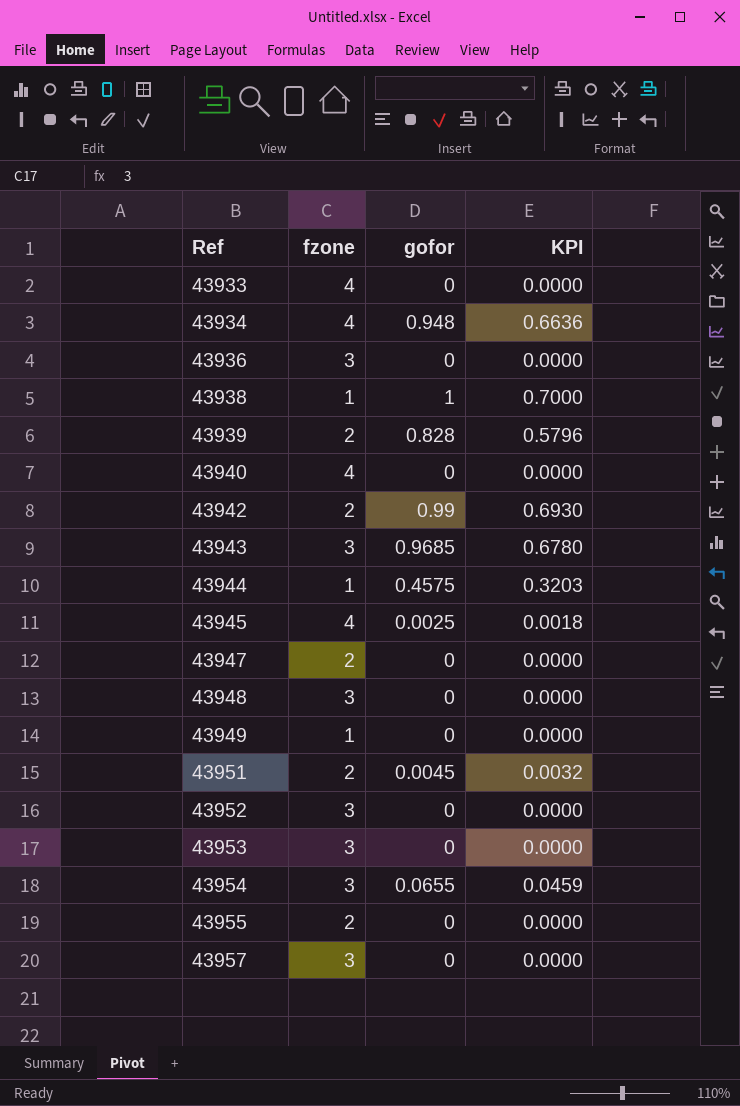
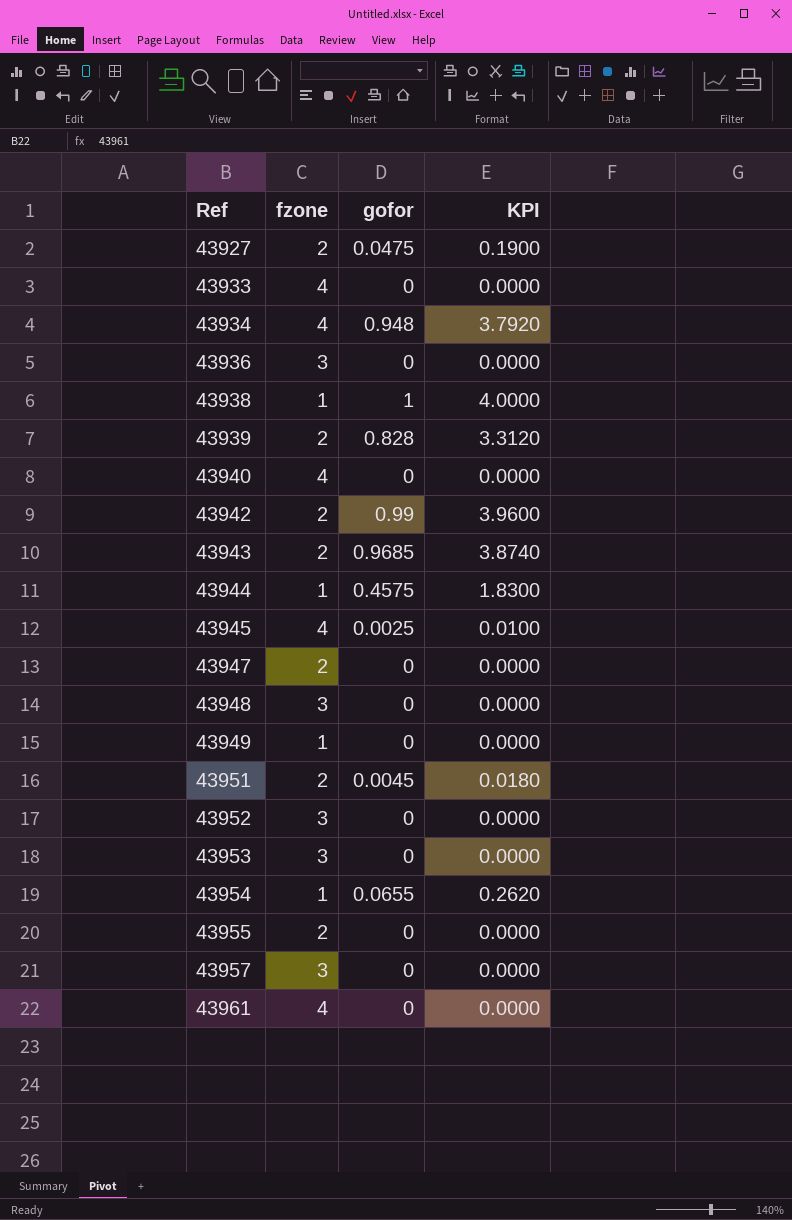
column KPI | formula: [gofor] * 0.7 -> [gofor] * 4
row 43927: none -> 2 | 0.0475 | 0.1900
43943 | fzone: 3 -> 2
43954 | fzone: 3 -> 1
row 43961: none -> 4 | 0 | 0.0000

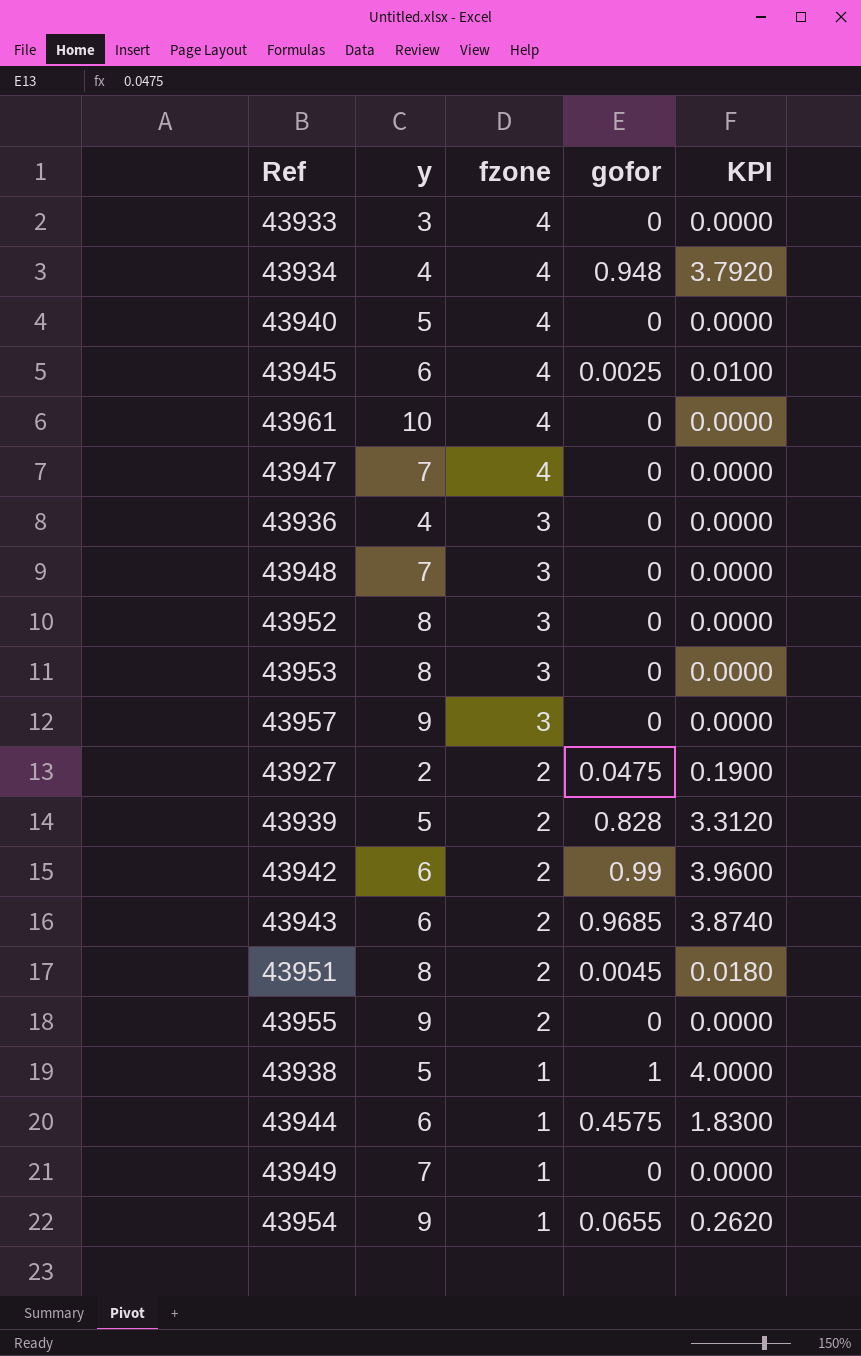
row order: Ref ascending -> fzone descending
column y | position: none -> 2
43947 | fzone: 2 -> 4

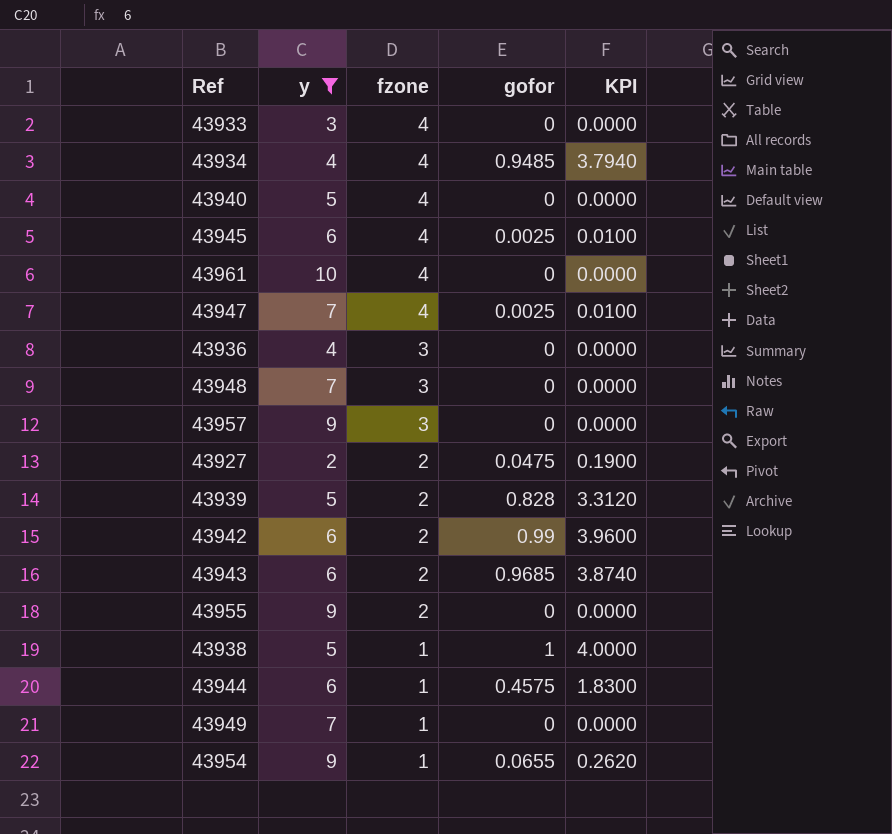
filter: none -> y != 8
43934 | gofor: 0.948 -> 0.9485
43934 | KPI: 3.7920 -> 3.7940
43947 | gofor: 0 -> 0.0025
43947 | KPI: 0.0000 -> 0.0100

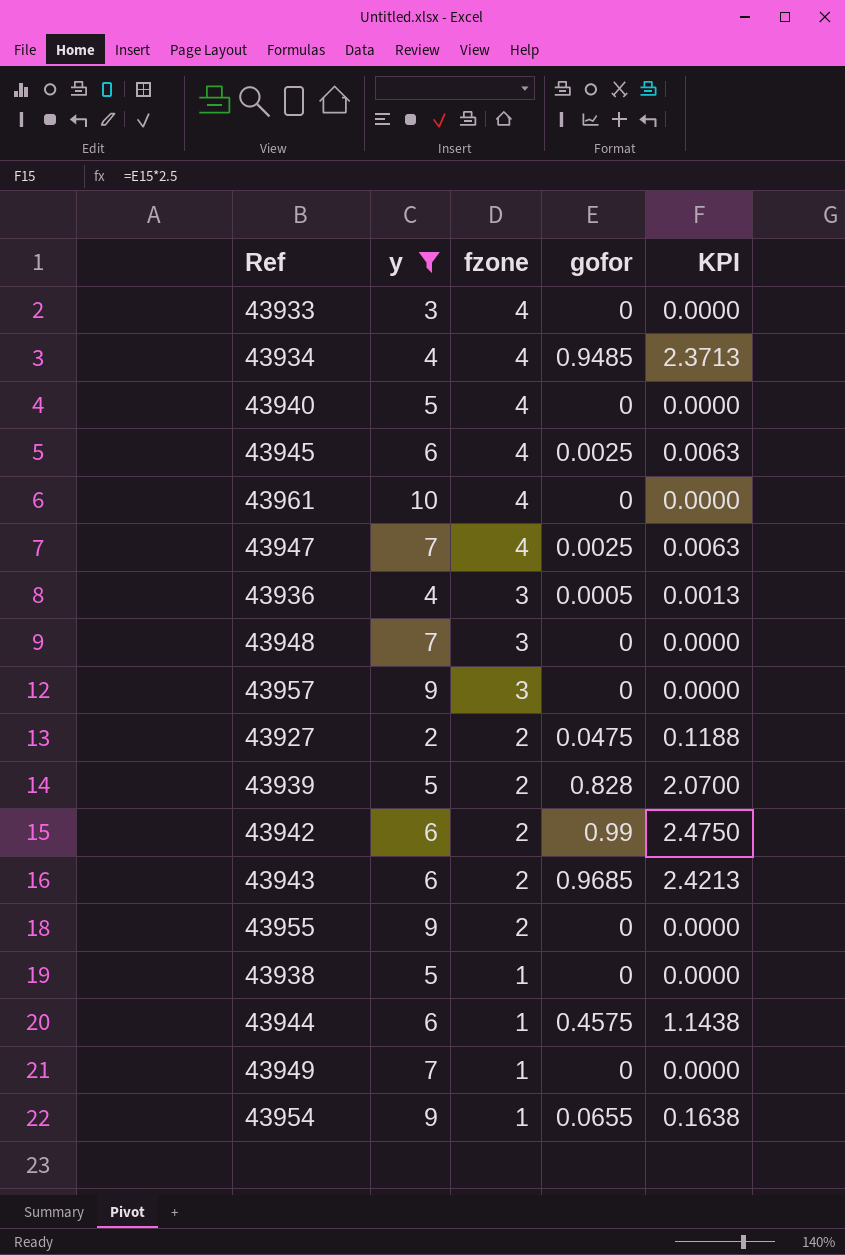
column KPI | formula: [gofor] * 4 -> [gofor] * 2.5
43936 | gofor: 0 -> 0.0005
43938 | gofor: 1 -> 0

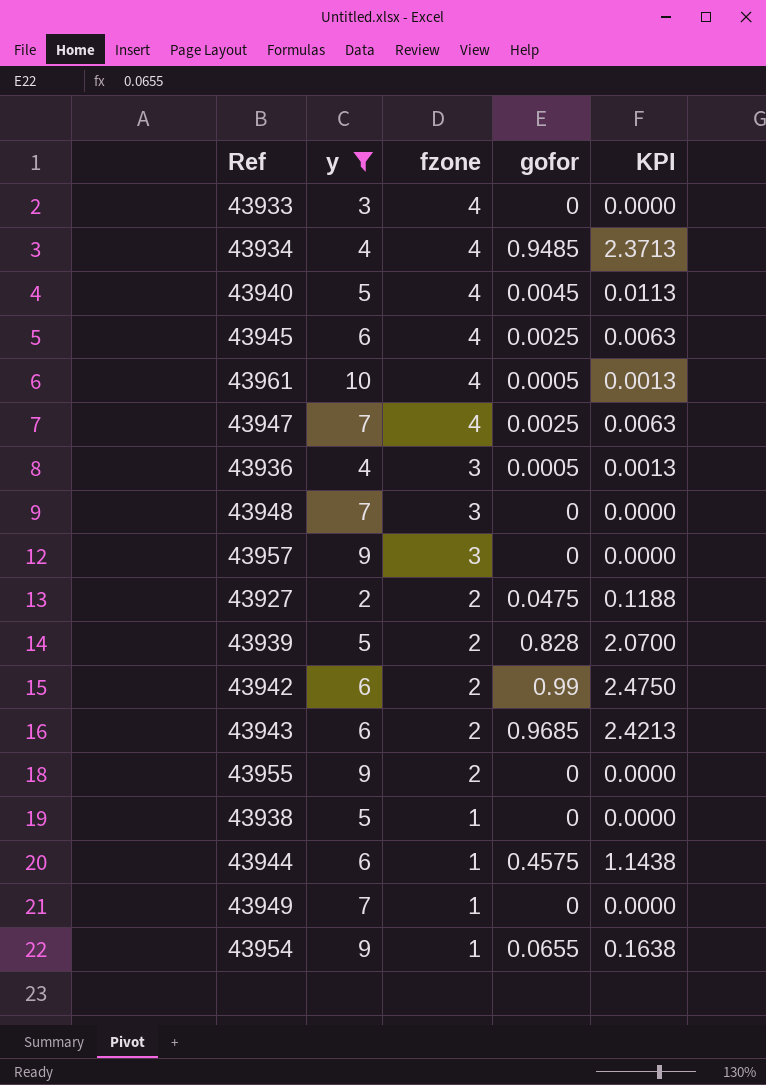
43940 | gofor: 0 -> 0.0045
43940 | KPI: 0.0000 -> 0.0113
43961 | gofor: 0 -> 0.0005
43961 | KPI: 0.0000 -> 0.0013

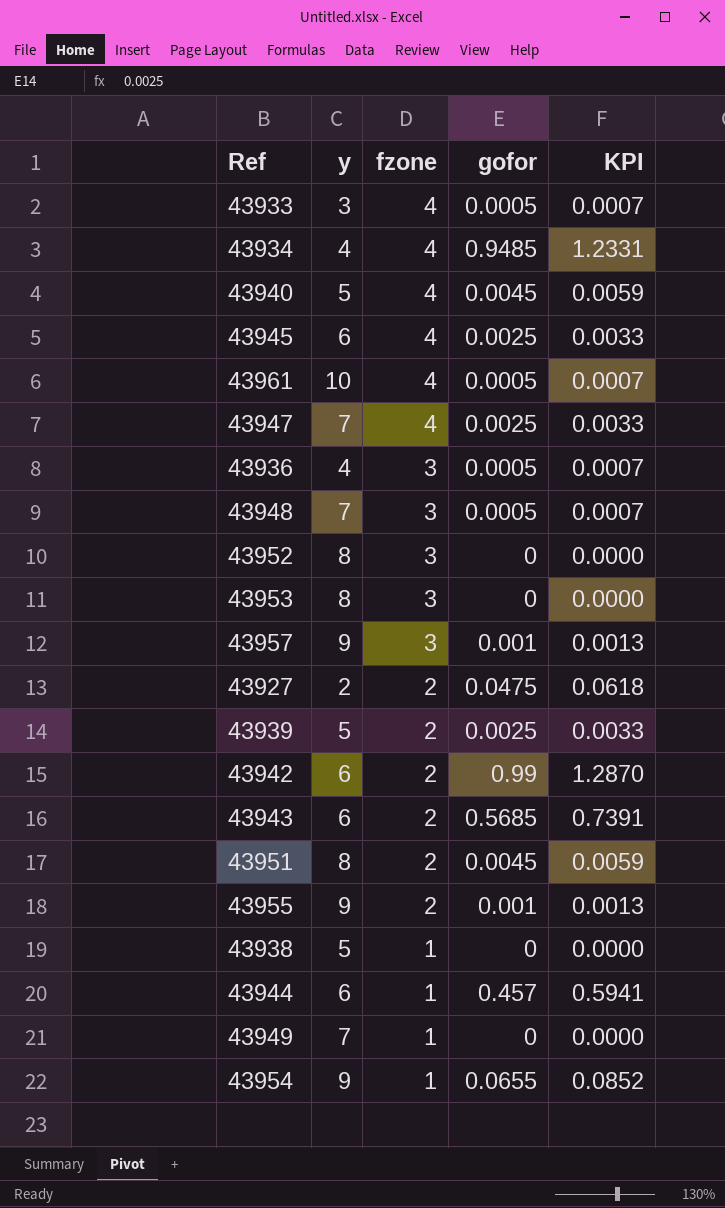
filter: y != 8 -> none
column KPI | formula: [gofor] * 2.5 -> [gofor] * 1.3
43933 | gofor: 0 -> 0.0005
43948 | gofor: 0 -> 0.0005
43957 | gofor: 0 -> 0.001
43939 | gofor: 0.828 -> 0.0025
43943 | gofor: 0.9685 -> 0.5685
43955 | gofor: 0 -> 0.001
43944 | gofor: 0.4575 -> 0.457

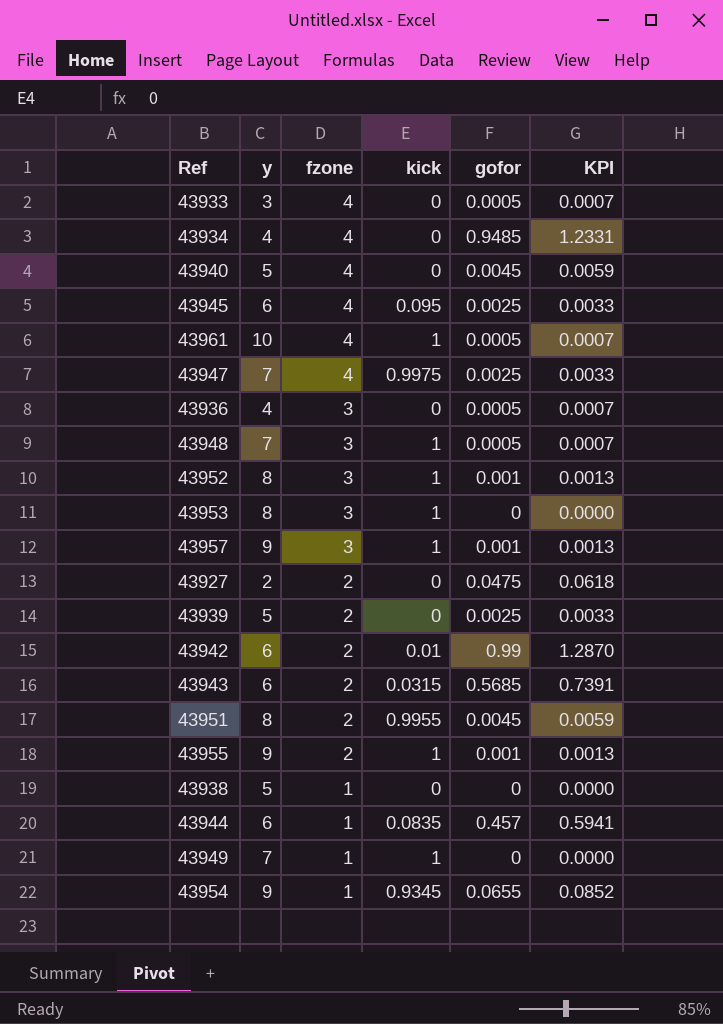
column kick | position: none -> 4
43952 | gofor: 0 -> 0.001
43952 | KPI: 0.0000 -> 0.0013

